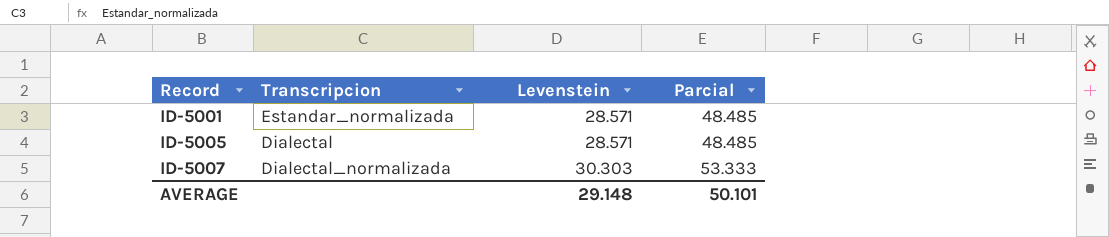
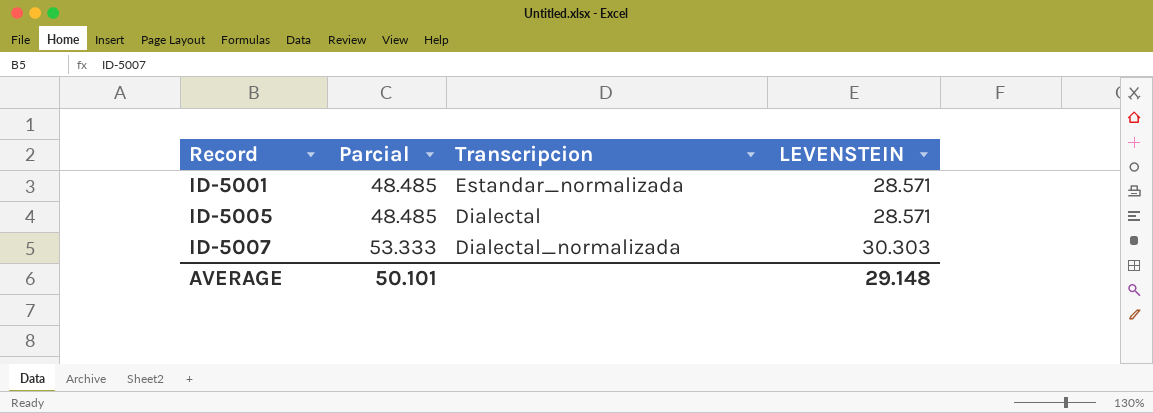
column Parcial | position: 4 -> 2
column name: Levenstein -> LEVENSTEIN

